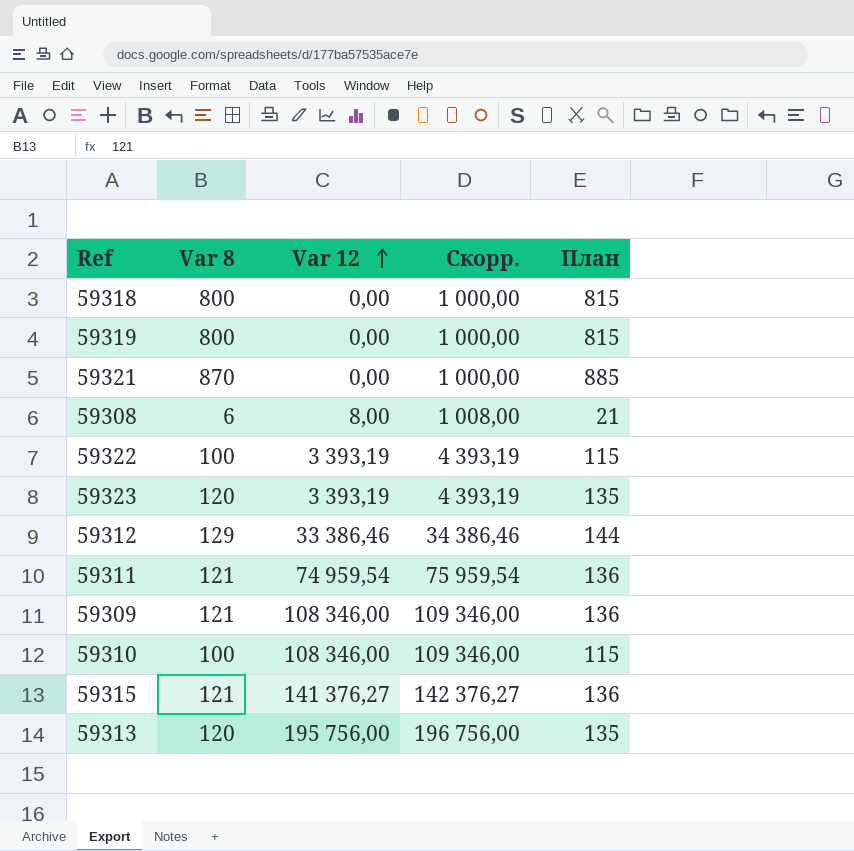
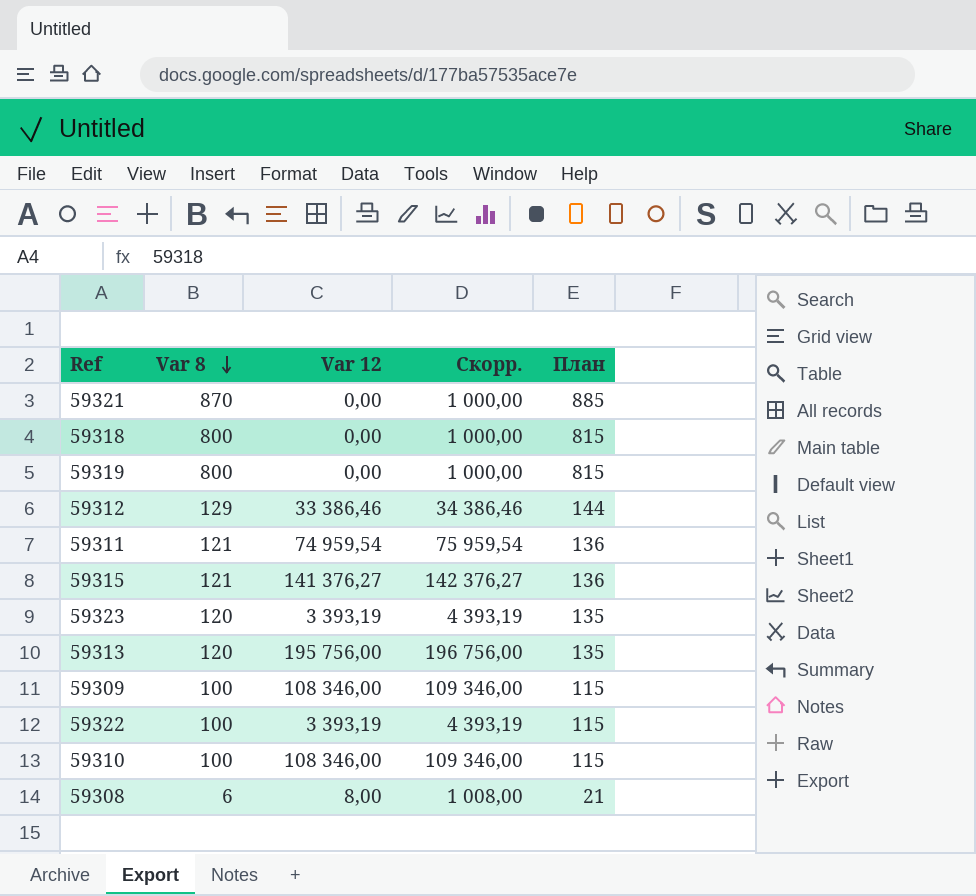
row order: Var 12 ascending -> Var 8 descending
59309 | Var 8: 121 -> 100
59309 | План: 136 -> 115

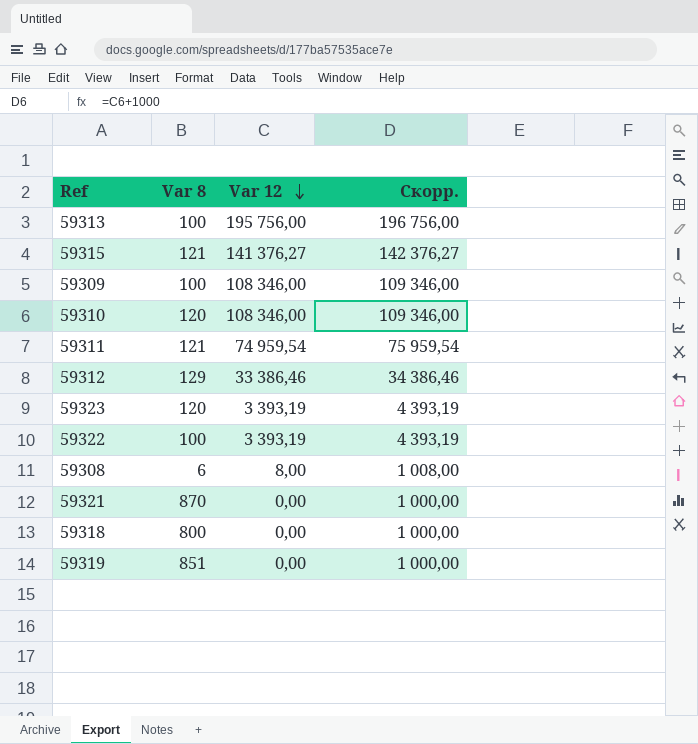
row order: Var 8 descending -> Var 12 descending
column План | formula: [Var 8] + 15 -> none
59313 | Var 8: 120 -> 100
59310 | Var 8: 100 -> 120
59319 | Var 8: 800 -> 851

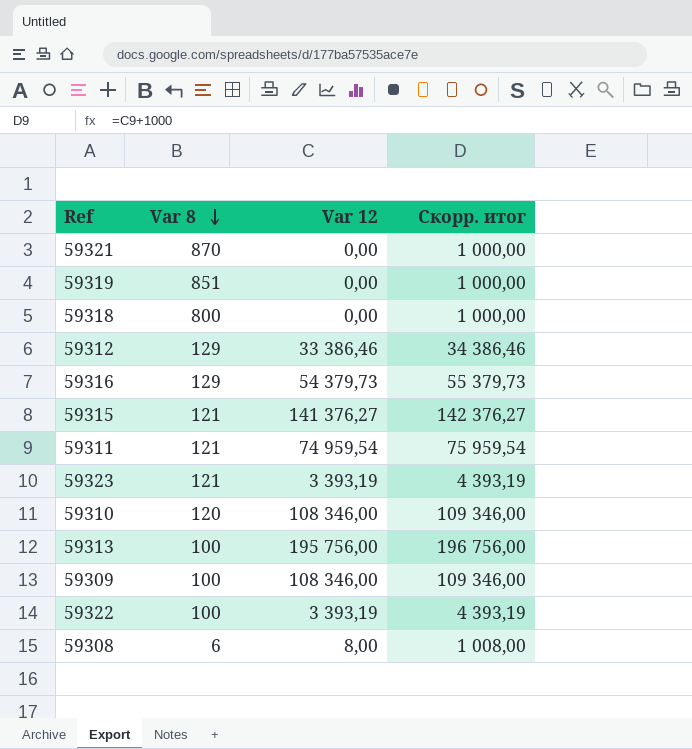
row order: Var 12 descending -> Var 8 descending
column name: Скорр. -> Скорр. итог
row 59316: none -> 129 | 54 379,73 | 55 379,73
59323 | Var 8: 120 -> 121

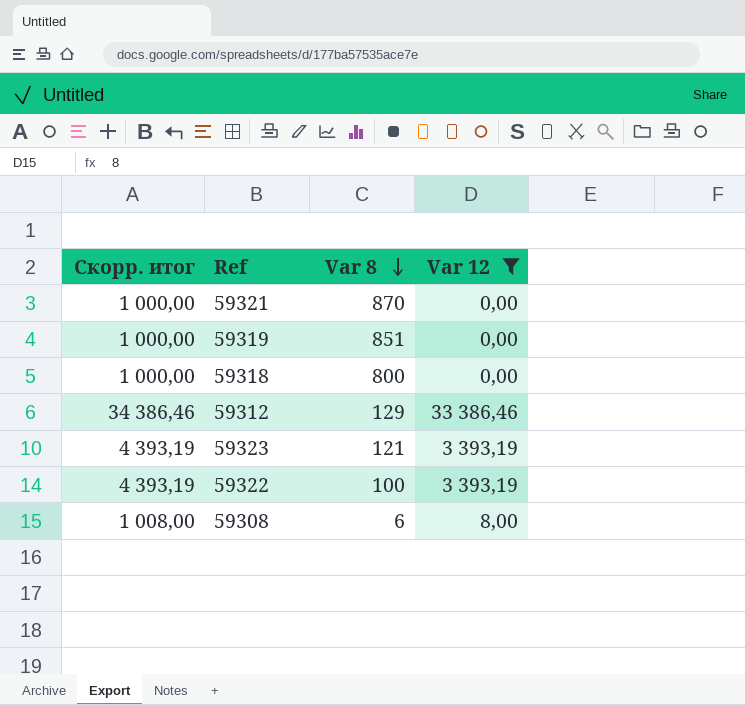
filter: none -> Var 12 <= 33 386,46
column Скорр. итог | position: 4 -> 1

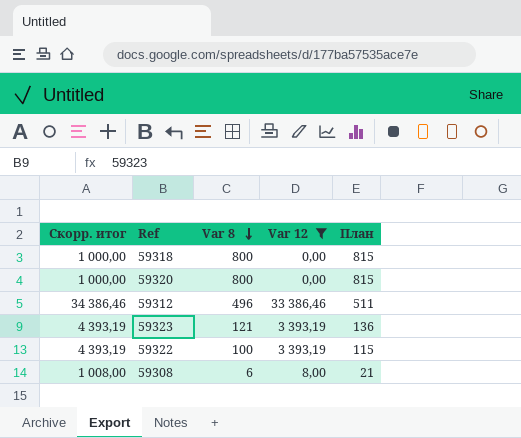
column План | formula: none -> [Var 8] + 15
row 59321: 1 000,00 | 870 | 0,00 -> none
row 59319: 1 000,00 | 851 | 0,00 -> none
row 59320: none -> 1 000,00 | 800 | 0,00 | 815
59312 | Var 8: 129 -> 496

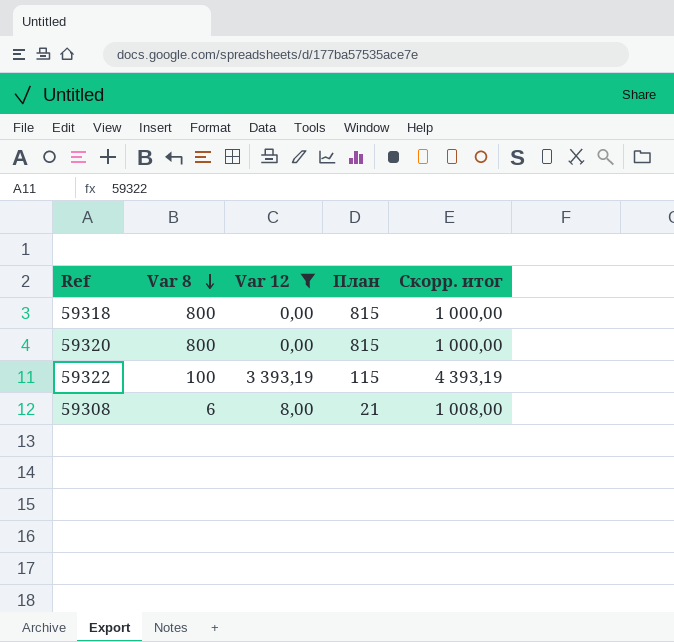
column Скорр. итог | position: 1 -> 5
row 59312: 34 386,46 | 496 | 33 386,46 | 511 -> none
row 59323: 4 393,19 | 121 | 3 393,19 | 136 -> none

